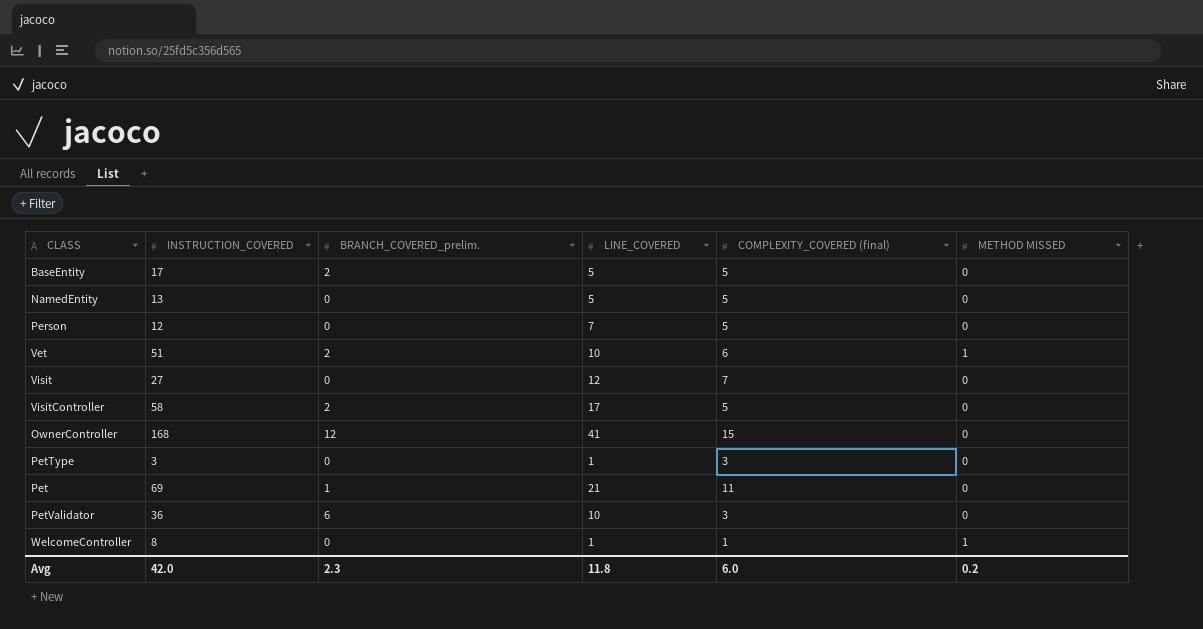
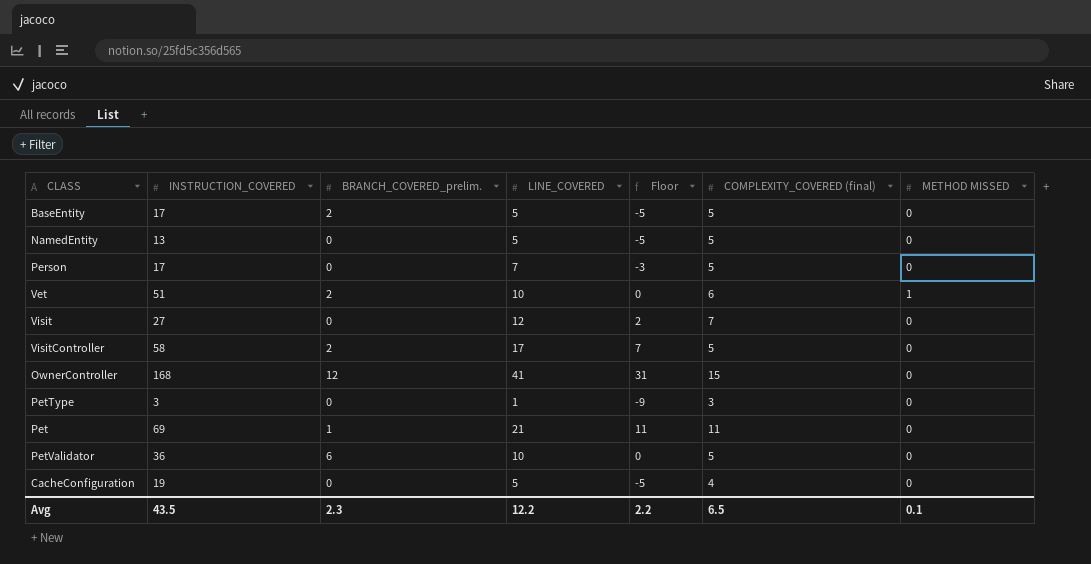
column Floor | formula: none -> [LINE_COVERED] - 10
row WelcomeController: 8 | 0 | 1 | 1 | 1 -> none
Person | INSTRUCTION_COVERED: 12 -> 17
PetValidator | COMPLEXITY_COVERED (final): 3 -> 5
row CacheConfiguration: none -> 19 | 0 | 5 | -5 | 4 | 0
Avg | INSTRUCTION_COVERED: 42.0 -> 43.5
Avg | LINE_COVERED: 11.8 -> 12.2
Avg | COMPLEXITY_COVERED (final): 6.0 -> 6.5
Avg | METHOD MISSED: 0.2 -> 0.1

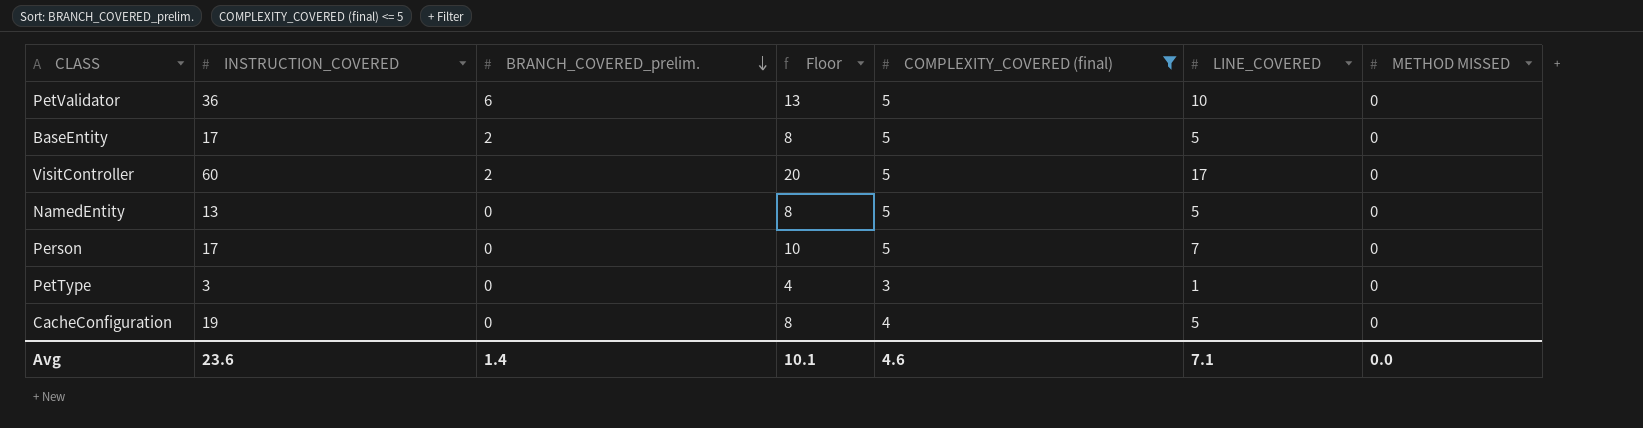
filter: none -> COMPLEXITY_COVERED (final) <= 5
row order: none -> BRANCH_COVERED_prelim. descending
column Floor | formula: [LINE_COVERED] - 10 -> [LINE_COVERED] + 3
column LINE_COVERED | position: 4 -> 6
VisitController | INSTRUCTION_COVERED: 58 -> 60
Avg | INSTRUCTION_COVERED: 43.5 -> 23.6
Avg | BRANCH_COVERED_prelim.: 2.3 -> 1.4
Avg | Floor: 2.2 -> 10.1
Avg | COMPLEXITY_COVERED (final): 6.5 -> 4.6
Avg | LINE_COVERED: 12.2 -> 7.1
Avg | METHOD MISSED: 0.1 -> 0.0

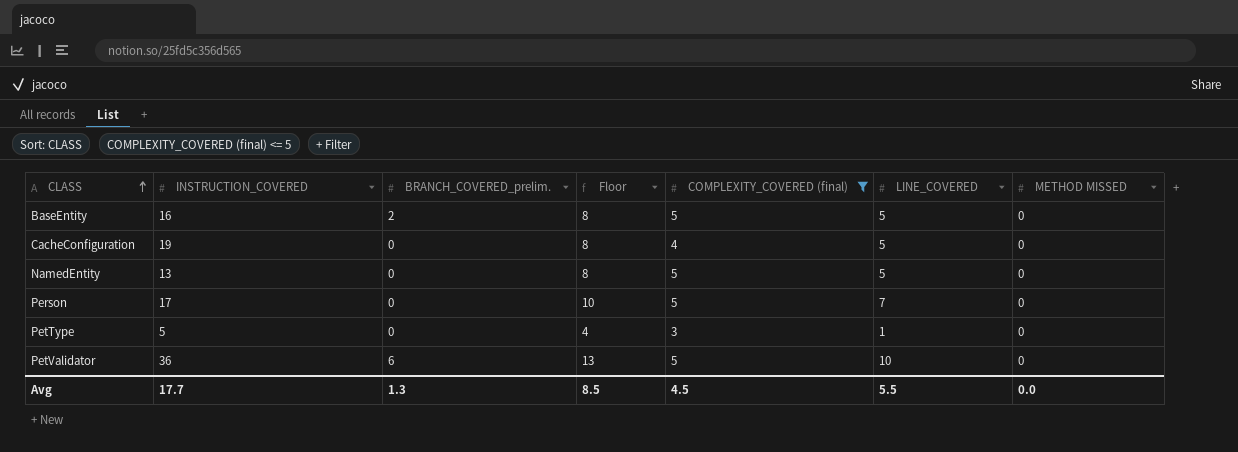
row order: BRANCH_COVERED_prelim. descending -> CLASS ascending
row VisitController: 60 | 2 | 20 | 5 | 17 | 0 -> none
BaseEntity | INSTRUCTION_COVERED: 17 -> 16
PetType | INSTRUCTION_COVERED: 3 -> 5
Avg | INSTRUCTION_COVERED: 23.6 -> 17.7
Avg | BRANCH_COVERED_prelim.: 1.4 -> 1.3
Avg | Floor: 10.1 -> 8.5
Avg | COMPLEXITY_COVERED (final): 4.6 -> 4.5
Avg | LINE_COVERED: 7.1 -> 5.5

